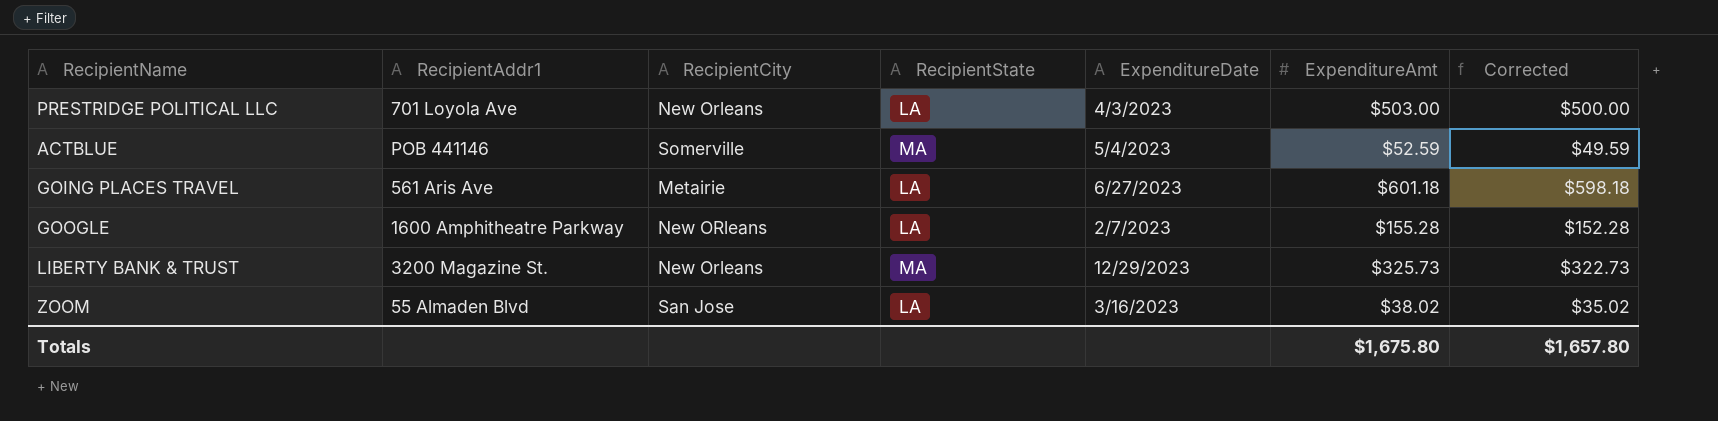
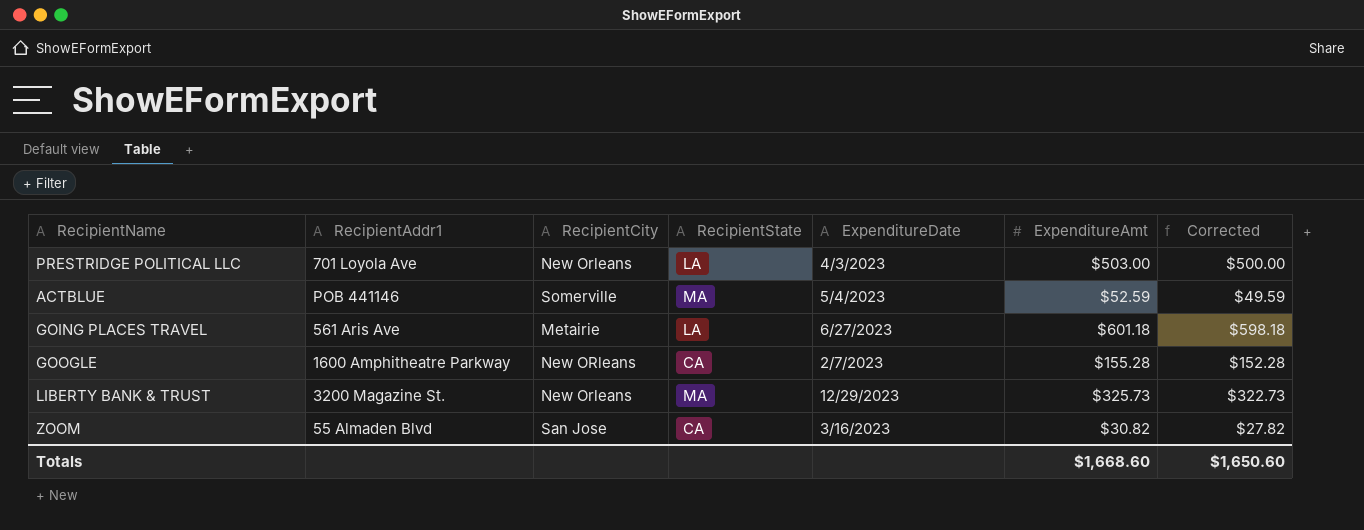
GOOGLE | RecipientState: LA -> CA
ZOOM | RecipientState: LA -> CA
ZOOM | ExpenditureAmt: $38.02 -> $30.82
ZOOM | Corrected: $35.02 -> $27.82
Totals | ExpenditureAmt: $1,675.80 -> $1,668.60
Totals | Corrected: $1,657.80 -> $1,650.60

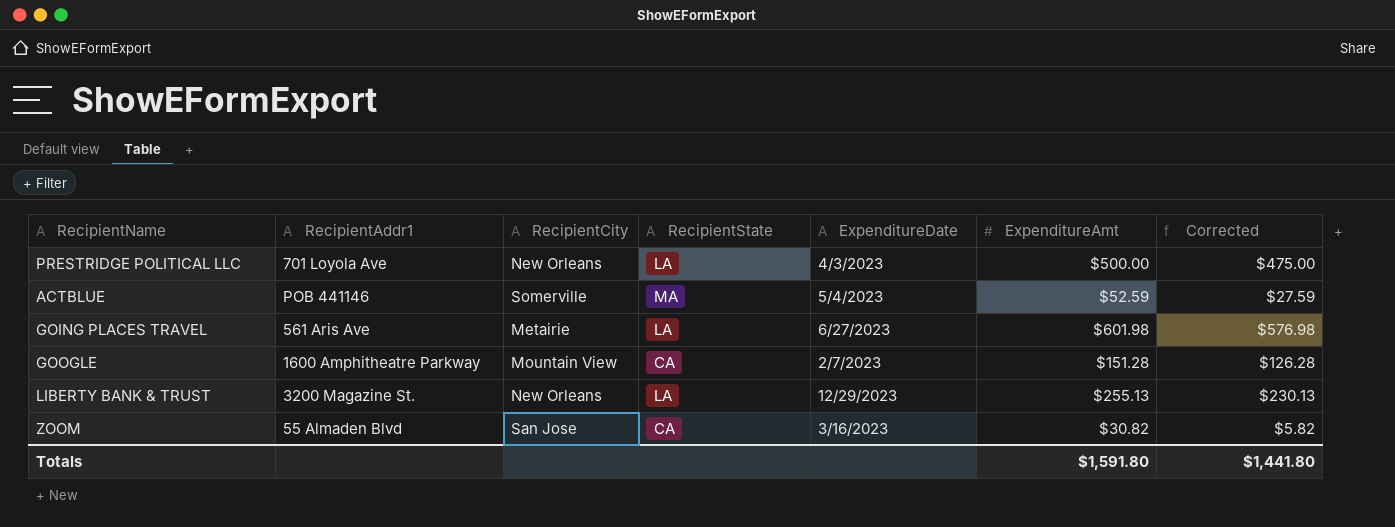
column Corrected | formula: [ExpenditureAmt] - 3 -> [ExpenditureAmt] - 25
PRESTRIDGE POLITICAL LLC | ExpenditureAmt: $503.00 -> $500.00
GOING PLACES TRAVEL | ExpenditureAmt: $601.18 -> $601.98
GOOGLE | RecipientCity: New ORleans -> Mountain View
GOOGLE | ExpenditureAmt: $155.28 -> $151.28
LIBERTY BANK & TRUST | RecipientState: MA -> LA
LIBERTY BANK & TRUST | ExpenditureAmt: $325.73 -> $255.13
Totals | ExpenditureAmt: $1,668.60 -> $1,591.80
Totals | Corrected: $1,650.60 -> $1,441.80

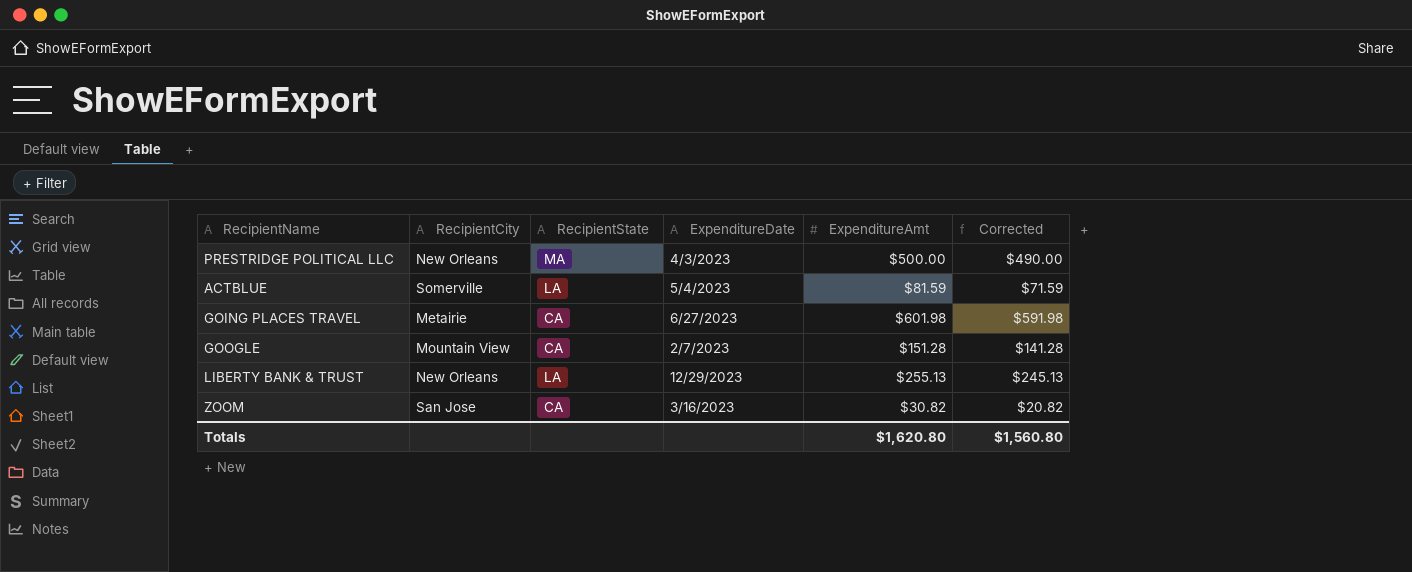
column RecipientAddr1 | position: 2 -> none
column Corrected | formula: [ExpenditureAmt] - 25 -> [ExpenditureAmt] - 10
PRESTRIDGE POLITICAL LLC | RecipientState: LA -> MA
ACTBLUE | RecipientState: MA -> LA
ACTBLUE | ExpenditureAmt: $52.59 -> $81.59
GOING PLACES TRAVEL | RecipientState: LA -> CA
Totals | ExpenditureAmt: $1,591.80 -> $1,620.80
Totals | Corrected: $1,441.80 -> $1,560.80

